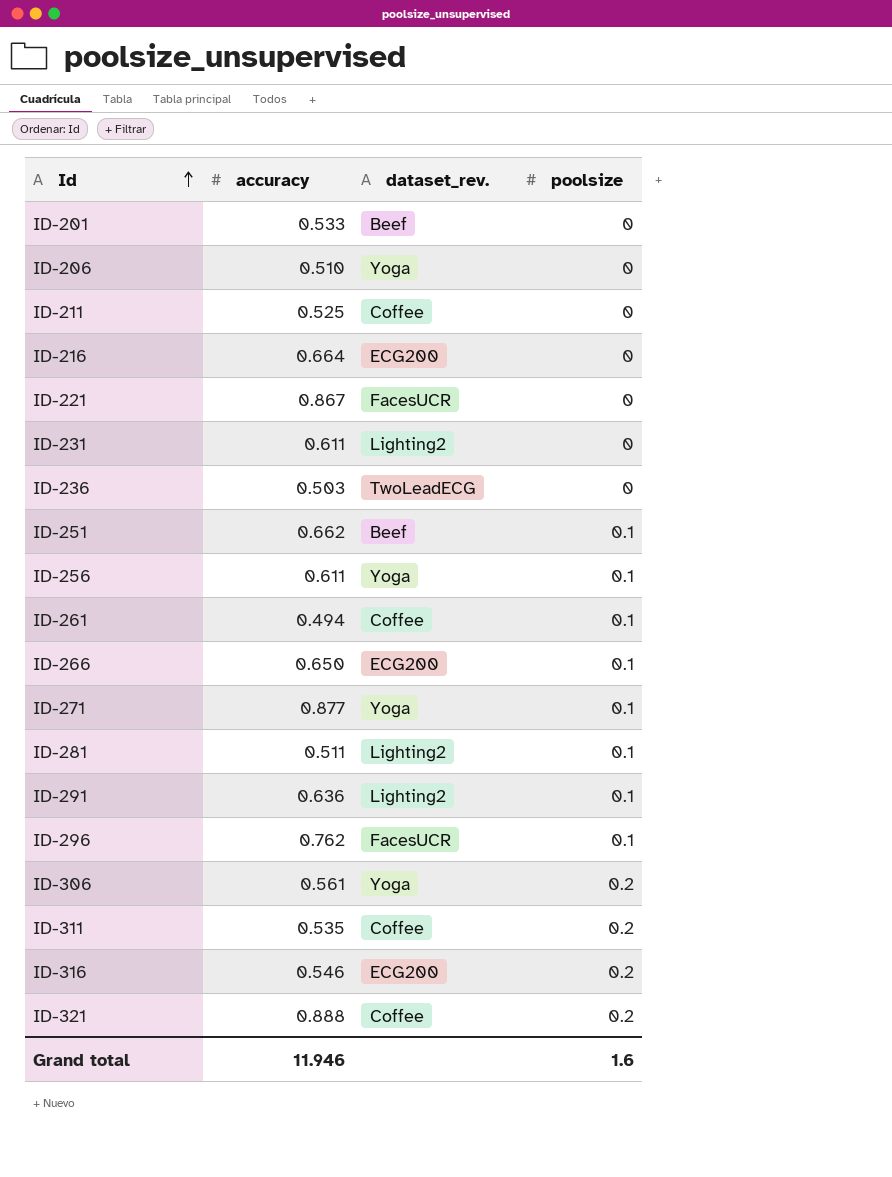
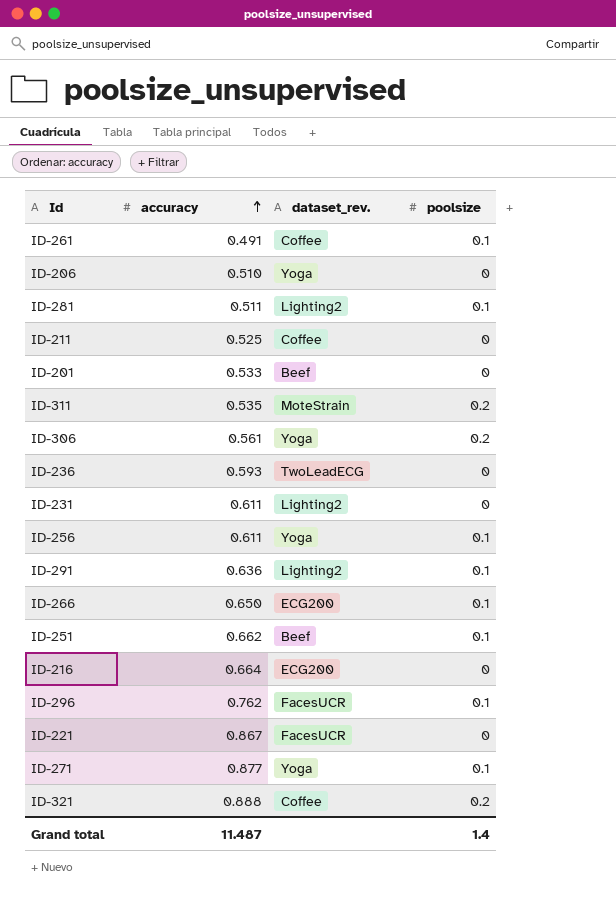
row order: Id ascending -> accuracy ascending
row ID-316: 0.546 | ECG200 | 0.2 -> none
ID-261 | accuracy: 0.494 -> 0.491
ID-311 | dataset_rev.: Coffee -> MoteStrain
ID-236 | accuracy: 0.503 -> 0.593
Grand total | accuracy: 11.946 -> 11.487
Grand total | poolsize: 1.6 -> 1.4

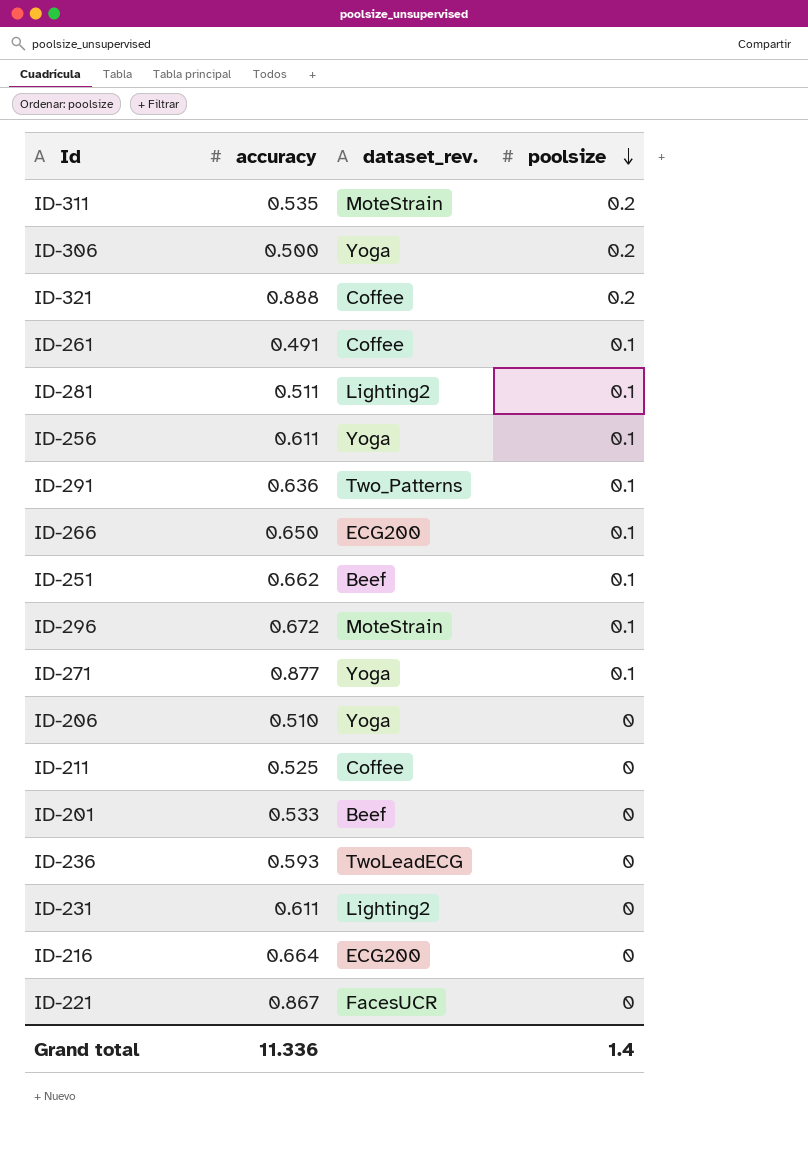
row order: accuracy ascending -> poolsize descending
ID-306 | accuracy: 0.561 -> 0.500
ID-291 | dataset_rev.: Lighting2 -> Two_Patterns
ID-296 | accuracy: 0.762 -> 0.672
ID-296 | dataset_rev.: FacesUCR -> MoteStrain
Grand total | accuracy: 11.487 -> 11.336

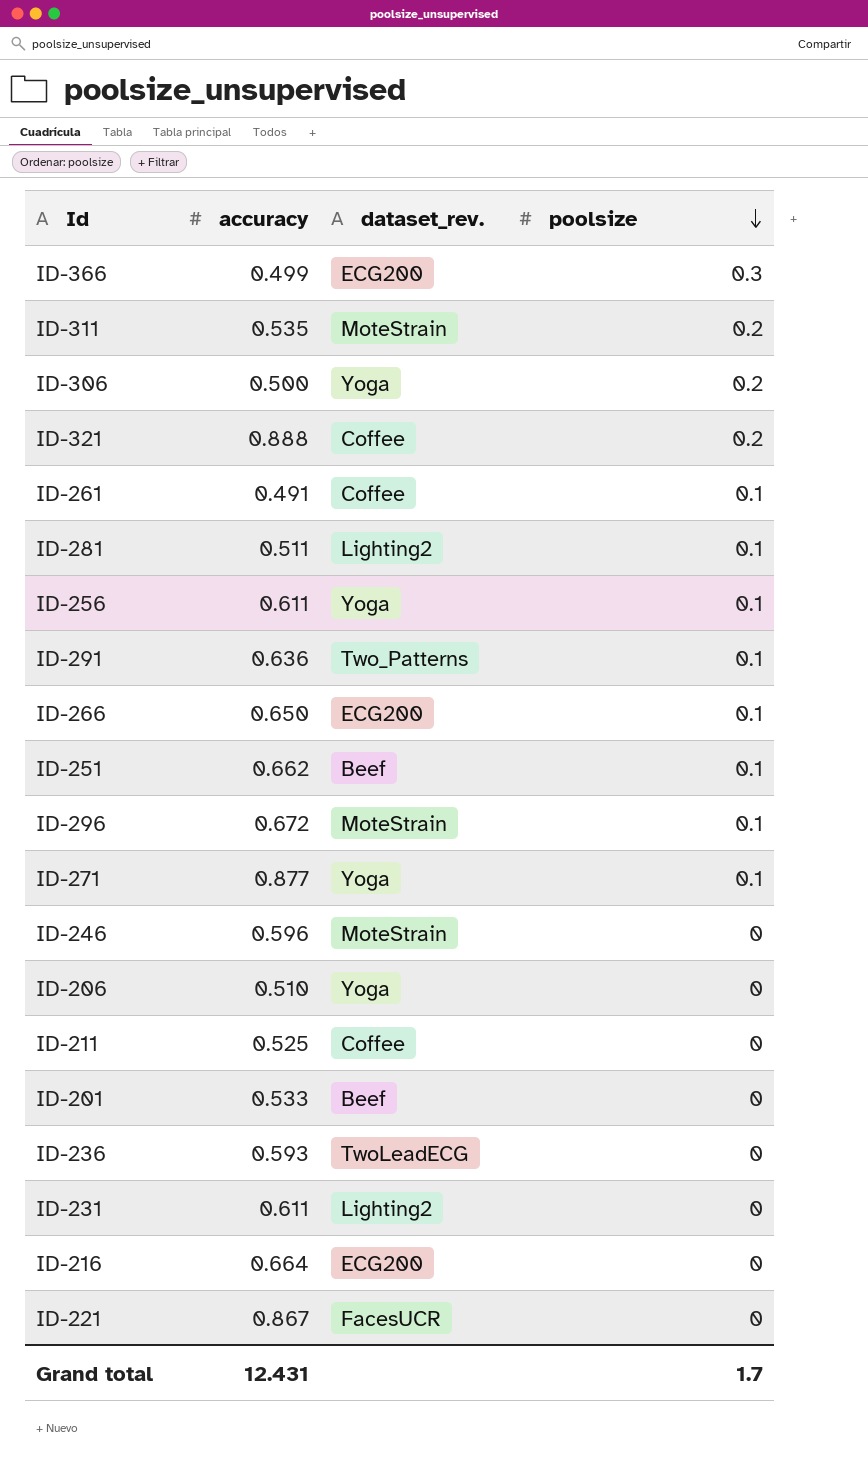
row ID-366: none -> 0.499 | ECG200 | 0.3
row ID-246: none -> 0.596 | MoteStrain | 0
Grand total | accuracy: 11.336 -> 12.431
Grand total | poolsize: 1.4 -> 1.7

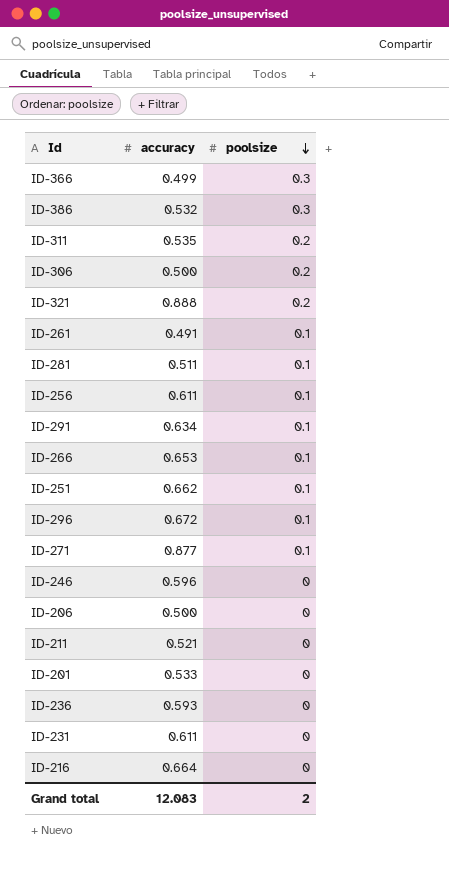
column dataset_rev. | position: 3 -> none
row ID-221: 0.867 | FacesUCR | 0 -> none
row ID-386: none -> 0.532 | 0.3
ID-291 | accuracy: 0.636 -> 0.634
ID-266 | accuracy: 0.650 -> 0.653
ID-206 | accuracy: 0.510 -> 0.500
ID-211 | accuracy: 0.525 -> 0.521
Grand total | accuracy: 12.431 -> 12.083
Grand total | poolsize: 1.7 -> 2

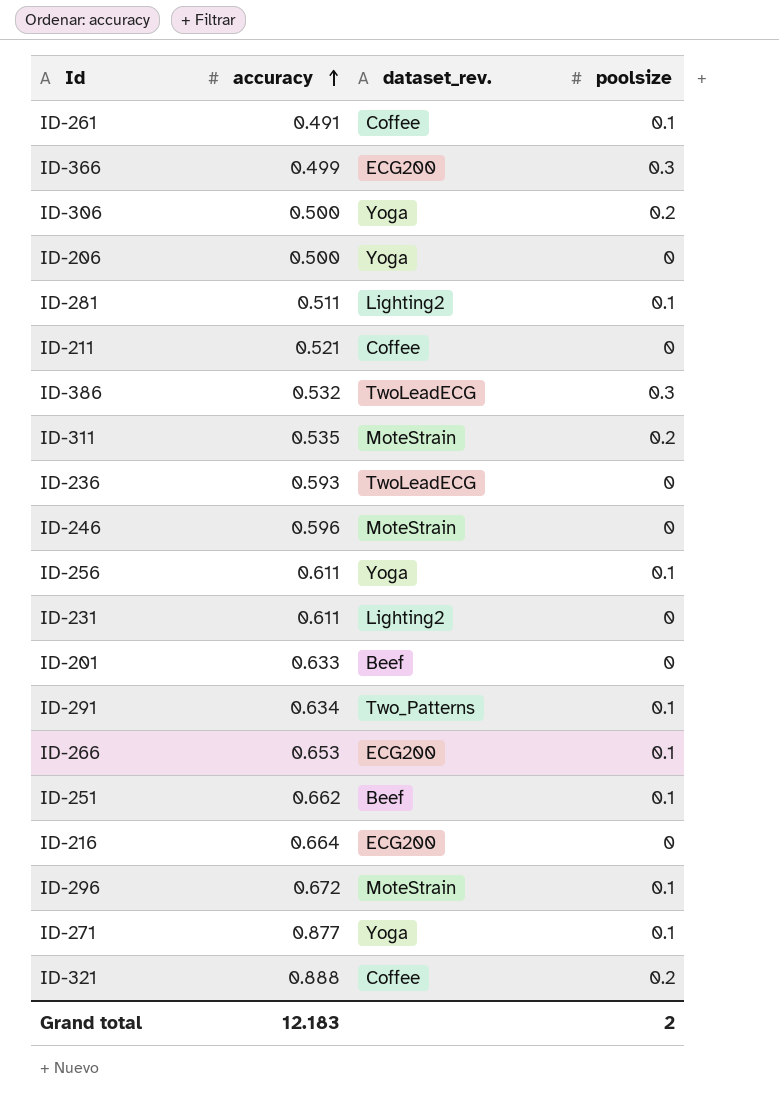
row order: poolsize descending -> accuracy ascending
column dataset_rev. | position: none -> 3
ID-201 | accuracy: 0.533 -> 0.633
Grand total | accuracy: 12.083 -> 12.183

